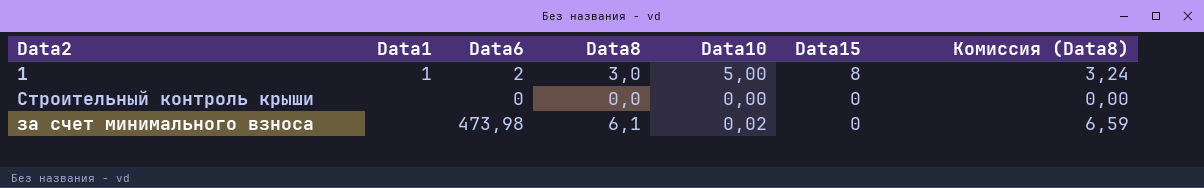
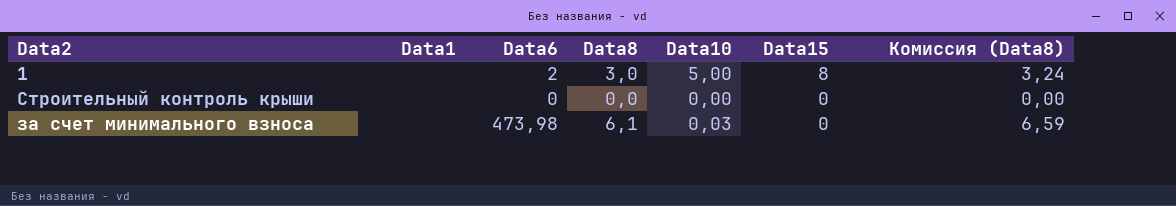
1 | Data1: 1 -> none
за счет минимального взноса | Data10: 0,02 -> 0,03

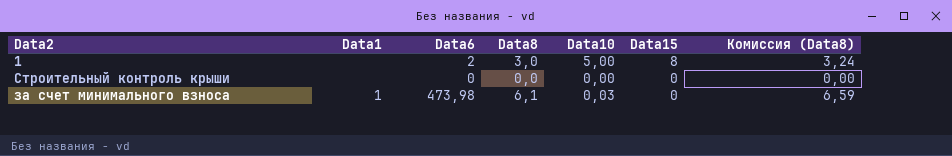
за счет минимального взноса | Data1: none -> 1

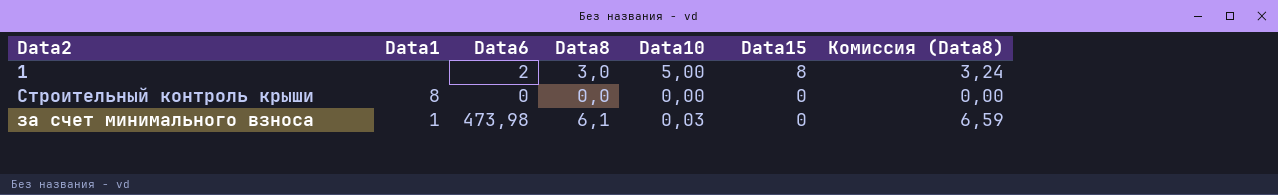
Строительный контроль крыши | Data1: none -> 8

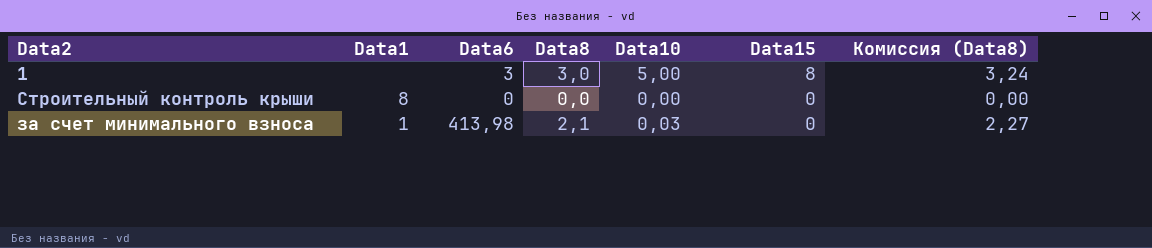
1 | Data6: 2 -> 3
за счет минимального взноса | Data6: 473,98 -> 413,98
за счет минимального взноса | Data8: 6,1 -> 2,1
за счет минимального взноса | Комиссия (Data8): 6,59 -> 2,27

